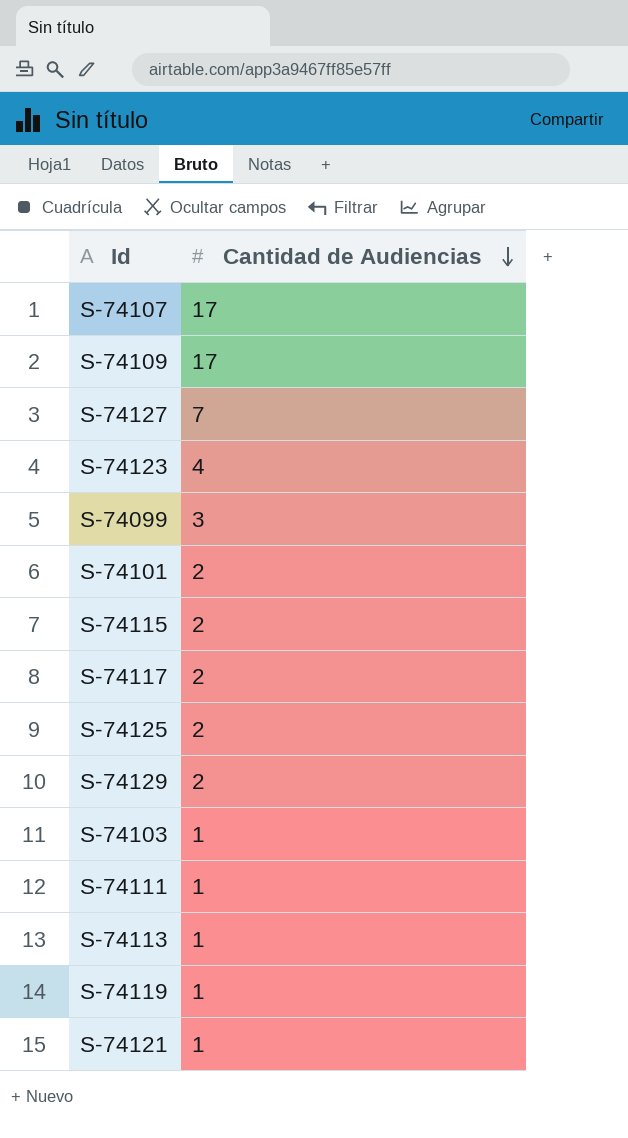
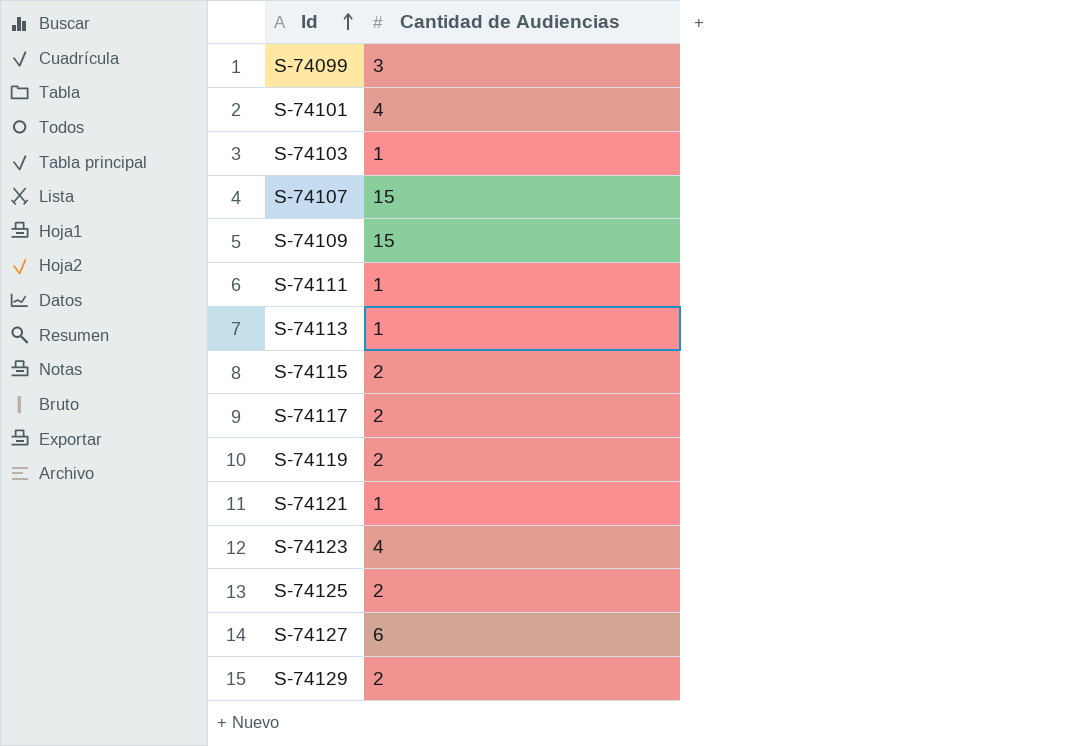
row order: Cantidad de Audiencias descending -> Id ascending
S-74101 | Cantidad de Audiencias: 2 -> 4
S-74107 | Cantidad de Audiencias: 17 -> 15
S-74109 | Cantidad de Audiencias: 17 -> 15
S-74119 | Cantidad de Audiencias: 1 -> 2
S-74127 | Cantidad de Audiencias: 7 -> 6

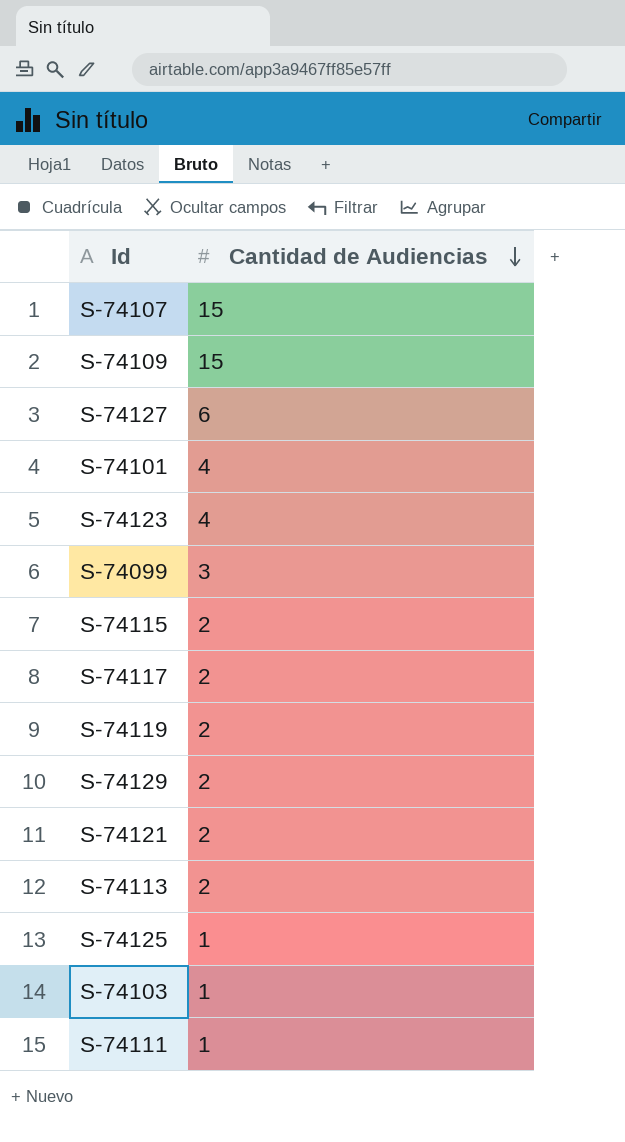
row order: Id ascending -> Cantidad de Audiencias descending
S-74121 | Cantidad de Audiencias: 1 -> 2
S-74113 | Cantidad de Audiencias: 1 -> 2
S-74125 | Cantidad de Audiencias: 2 -> 1

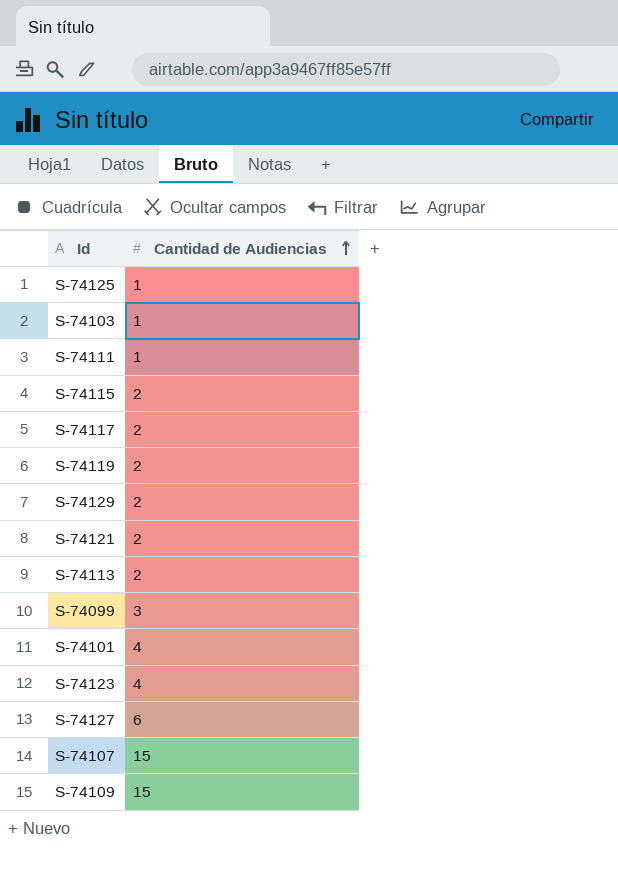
row order: Cantidad de Audiencias descending -> Cantidad de Audiencias ascending

